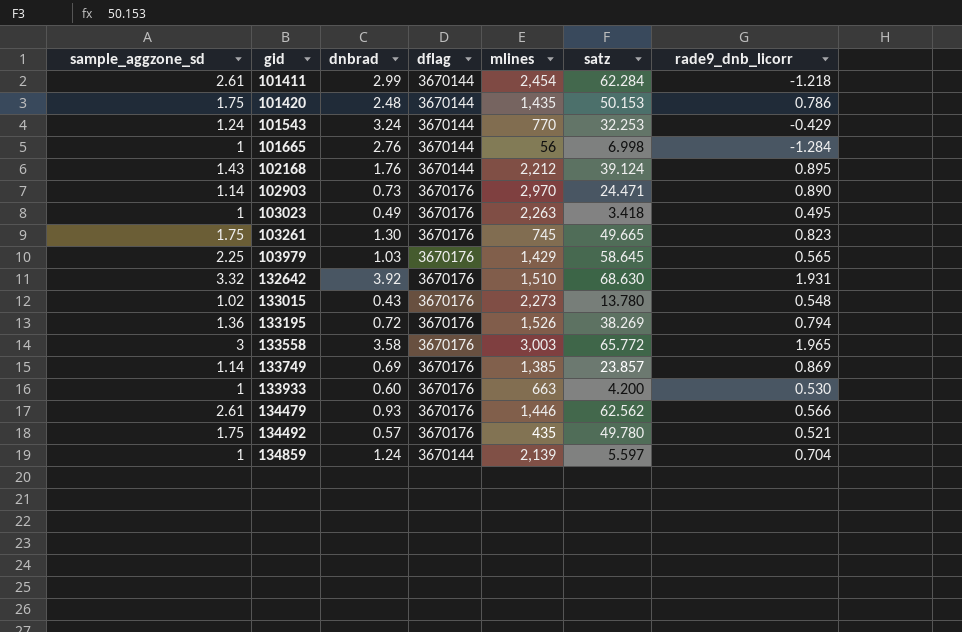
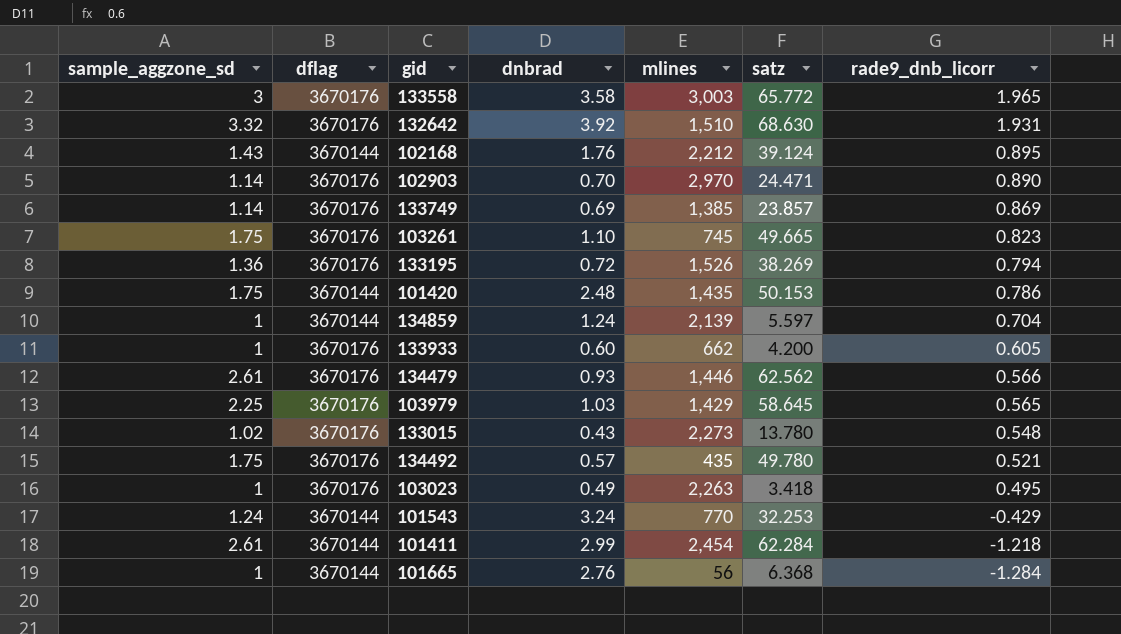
row order: gid ascending -> rade9_dnb_licorr descending
column dflag | position: 4 -> 2
102903 | dnbrad: 0.73 -> 0.70
103261 | dnbrad: 1.30 -> 1.10
133933 | mlines: 663 -> 662
133933 | rade9_dnb_licorr: 0.530 -> 0.605
101665 | satz: 6.998 -> 6.368

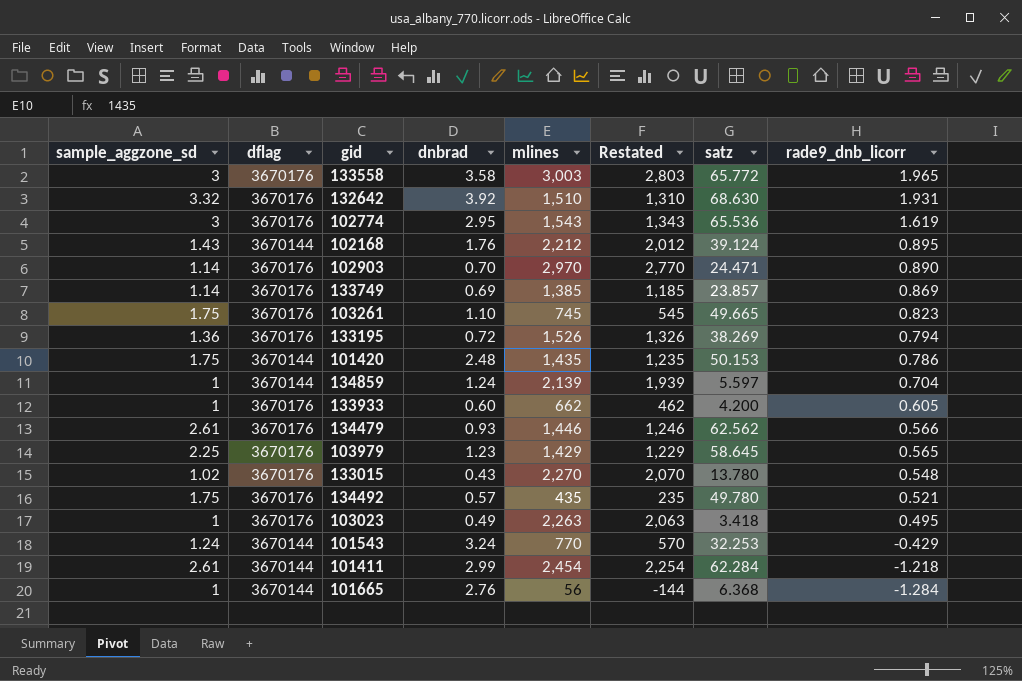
column Restated | formula: none -> [mlines] - 200
row 102774: none -> 3 | 3670176 | 2.95 | 1,543 | 1,343 | 65.536 | 1.619
103979 | dnbrad: 1.03 -> 1.23
133015 | mlines: 2,273 -> 2,270

